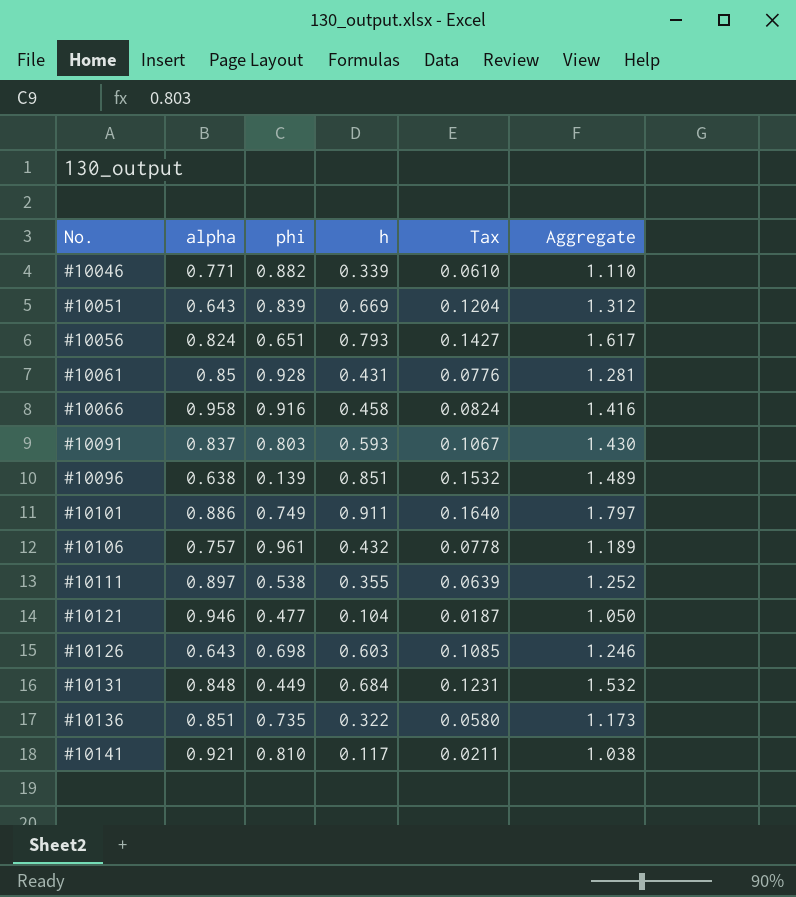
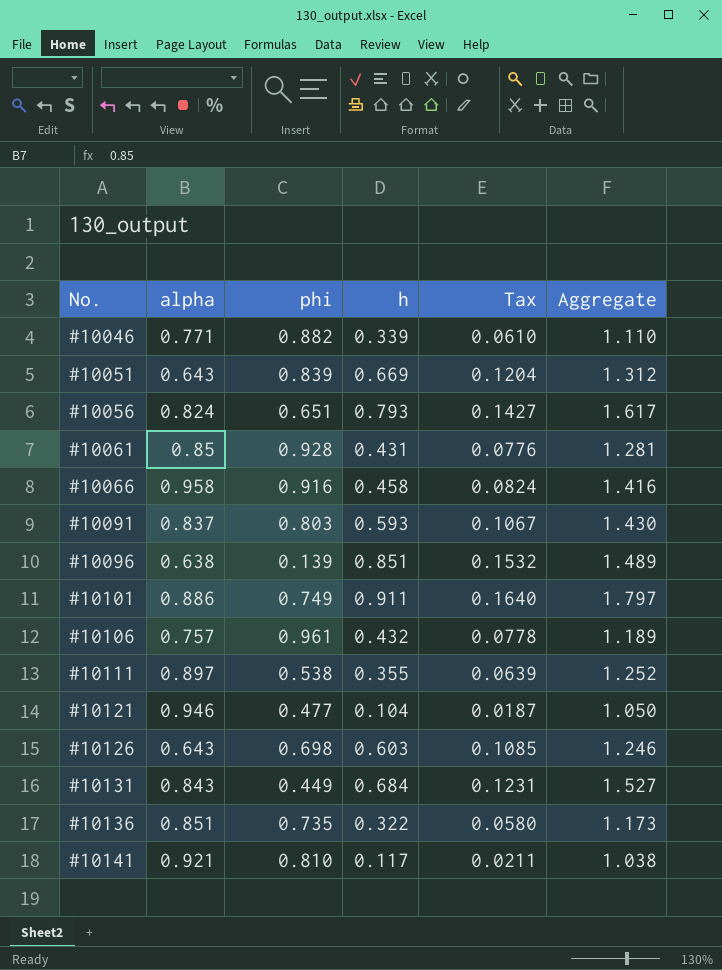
#10131 | alpha: 0.848 -> 0.843
#10131 | Aggregate: 1.532 -> 1.527

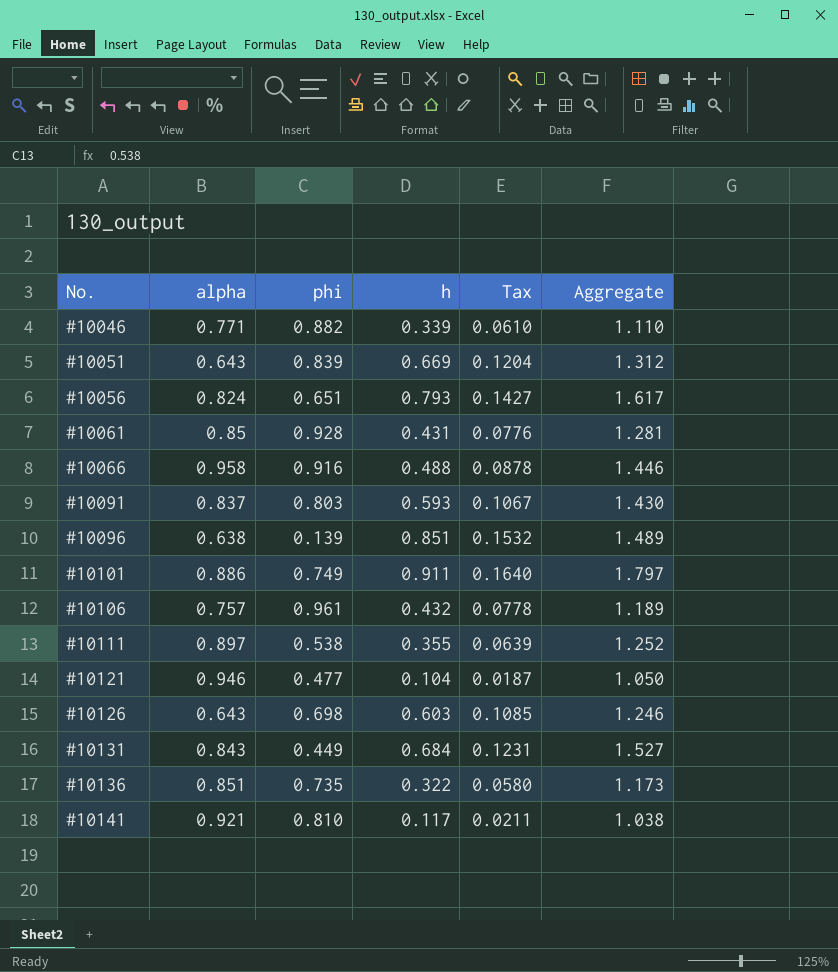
#10066 | h: 0.458 -> 0.488
#10066 | Tax: 0.0824 -> 0.0878
#10066 | Aggregate: 1.416 -> 1.446

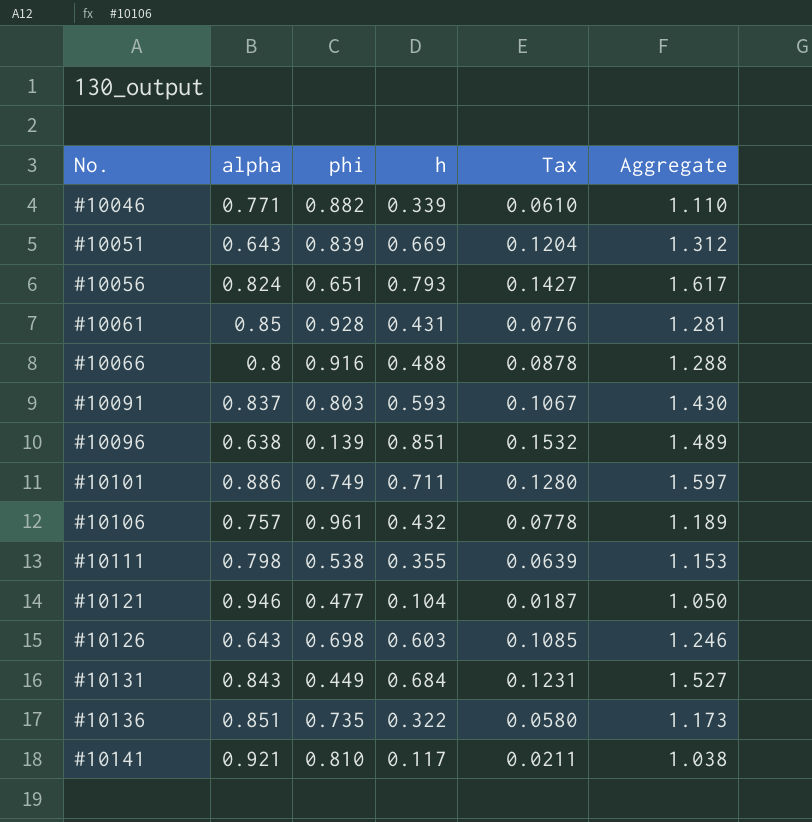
#10066 | alpha: 0.958 -> 0.8
#10066 | Aggregate: 1.446 -> 1.288
#10101 | h: 0.911 -> 0.711
#10101 | Tax: 0.1640 -> 0.1280
#10101 | Aggregate: 1.797 -> 1.597
#10111 | alpha: 0.897 -> 0.798
#10111 | Aggregate: 1.252 -> 1.153

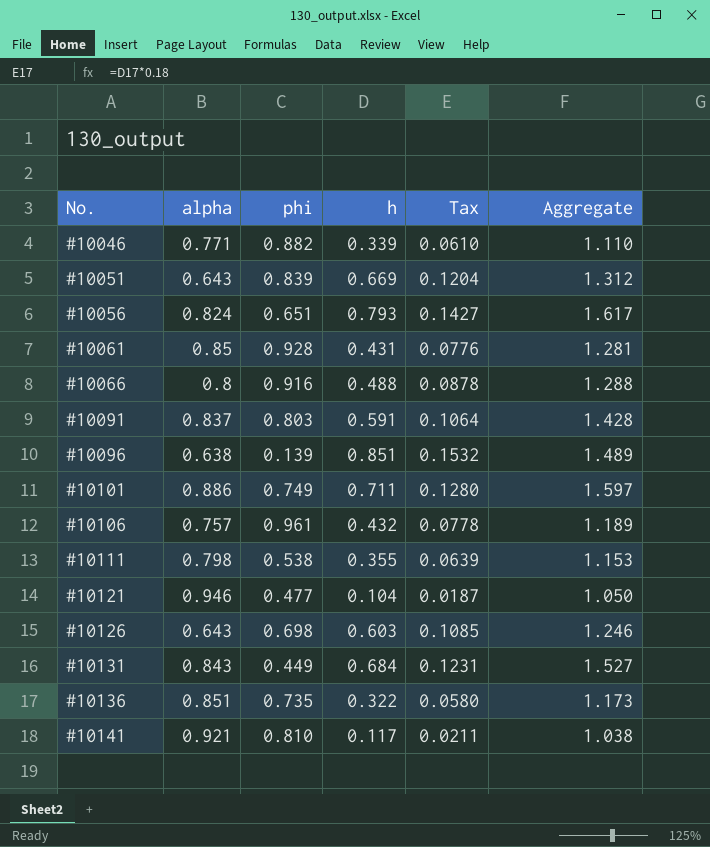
#10091 | h: 0.593 -> 0.591
#10091 | Tax: 0.1067 -> 0.1064
#10091 | Aggregate: 1.430 -> 1.428

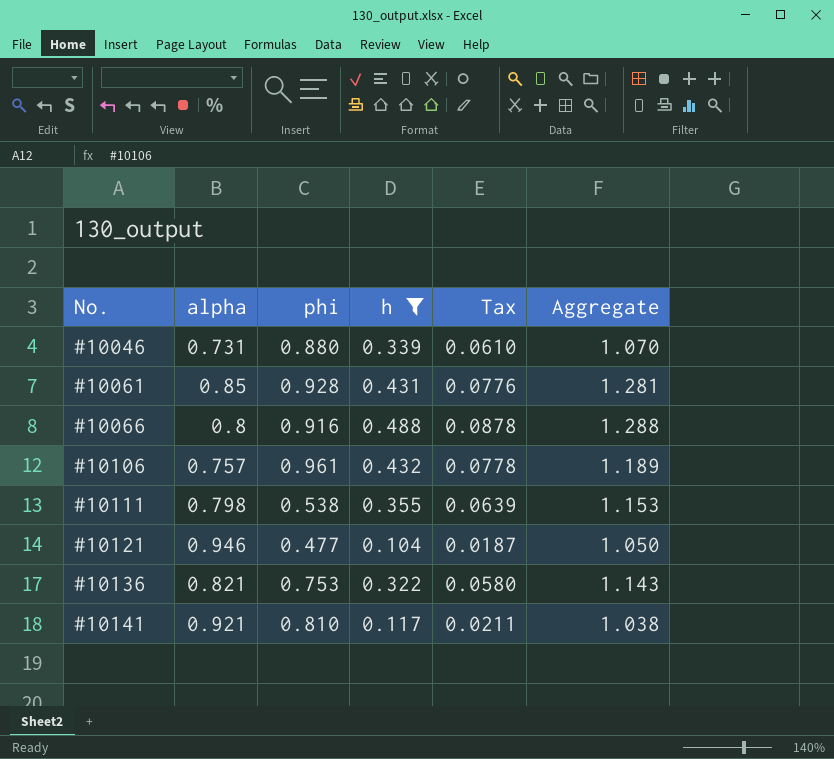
filter: none -> h <= 0.488
#10046 | alpha: 0.771 -> 0.731
#10046 | phi: 0.882 -> 0.880
#10046 | Aggregate: 1.110 -> 1.070
#10136 | alpha: 0.851 -> 0.821
#10136 | phi: 0.735 -> 0.753
#10136 | Aggregate: 1.173 -> 1.143

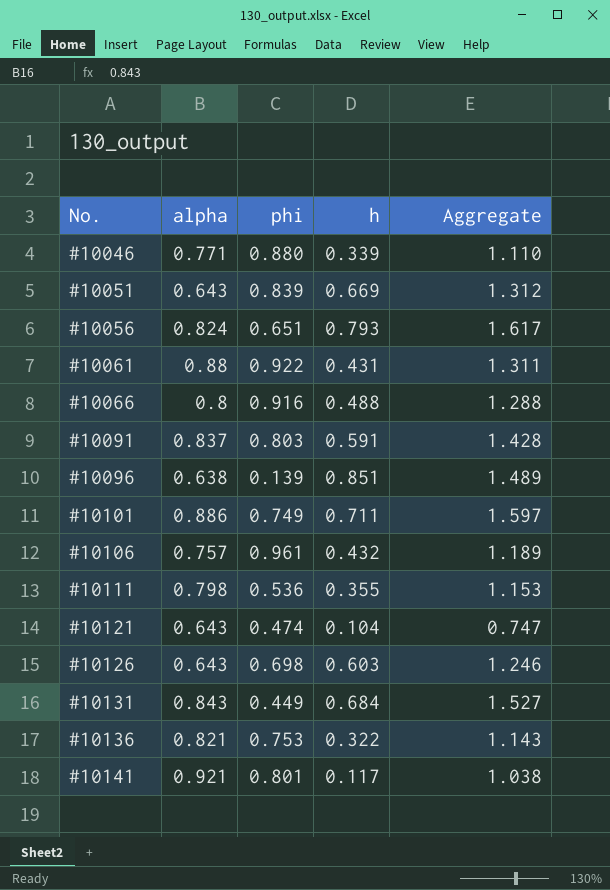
filter: h <= 0.488 -> none
column Tax | formula: [h] * 0.18 -> none
#10046 | alpha: 0.731 -> 0.771
#10046 | Aggregate: 1.070 -> 1.110
#10061 | alpha: 0.85 -> 0.88
#10061 | phi: 0.928 -> 0.922
#10061 | Aggregate: 1.281 -> 1.311
#10111 | phi: 0.538 -> 0.536
#10121 | alpha: 0.946 -> 0.643
#10121 | phi: 0.477 -> 0.474
#10121 | Aggregate: 1.050 -> 0.747
#10141 | phi: 0.810 -> 0.801

